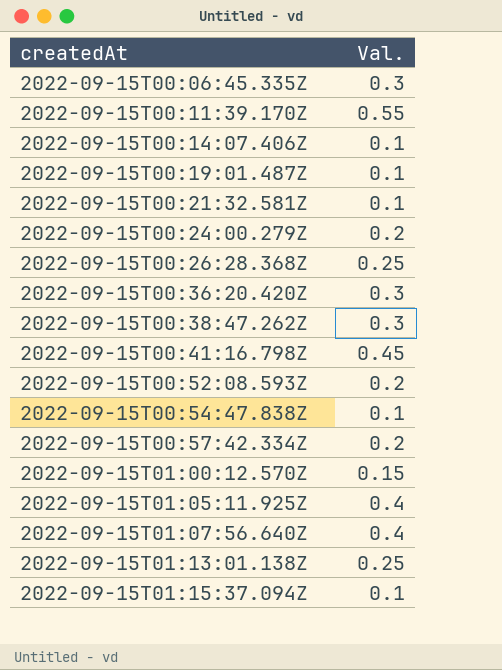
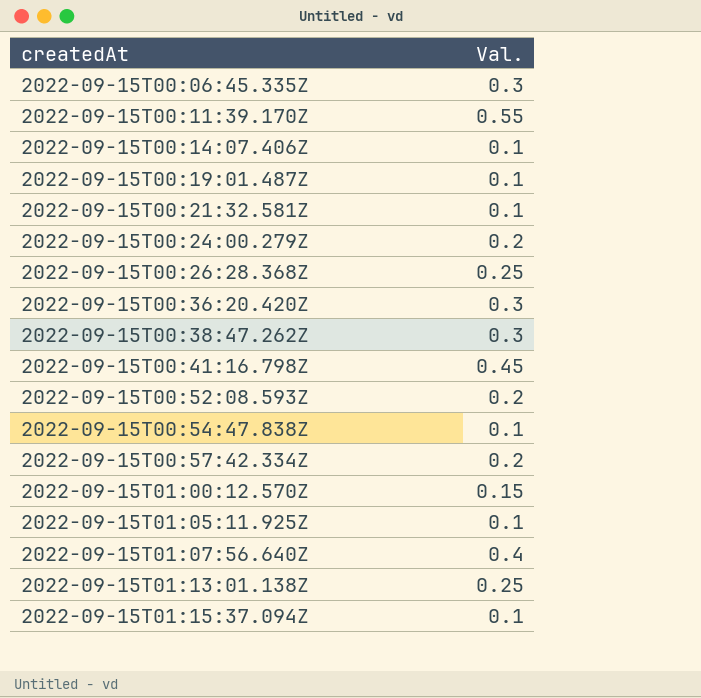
2022-09-15T01:05:11.925Z | Val.: 0.4 -> 0.1

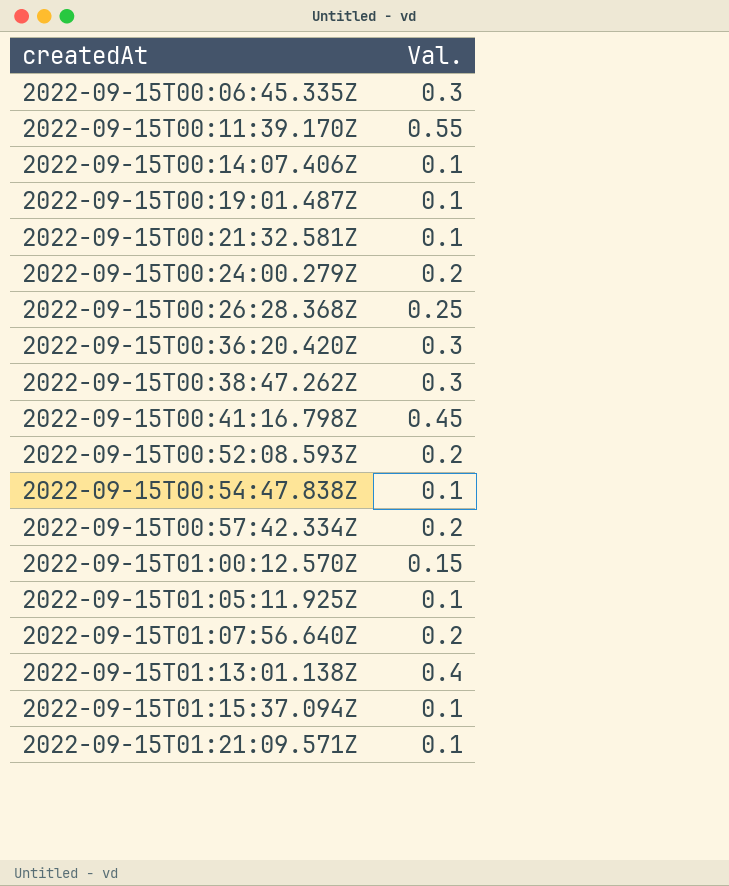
2022-09-15T01:07:56.640Z | Val.: 0.4 -> 0.2
2022-09-15T01:13:01.138Z | Val.: 0.25 -> 0.4
row 2022-09-15T01:21:09.571Z: none -> 0.1

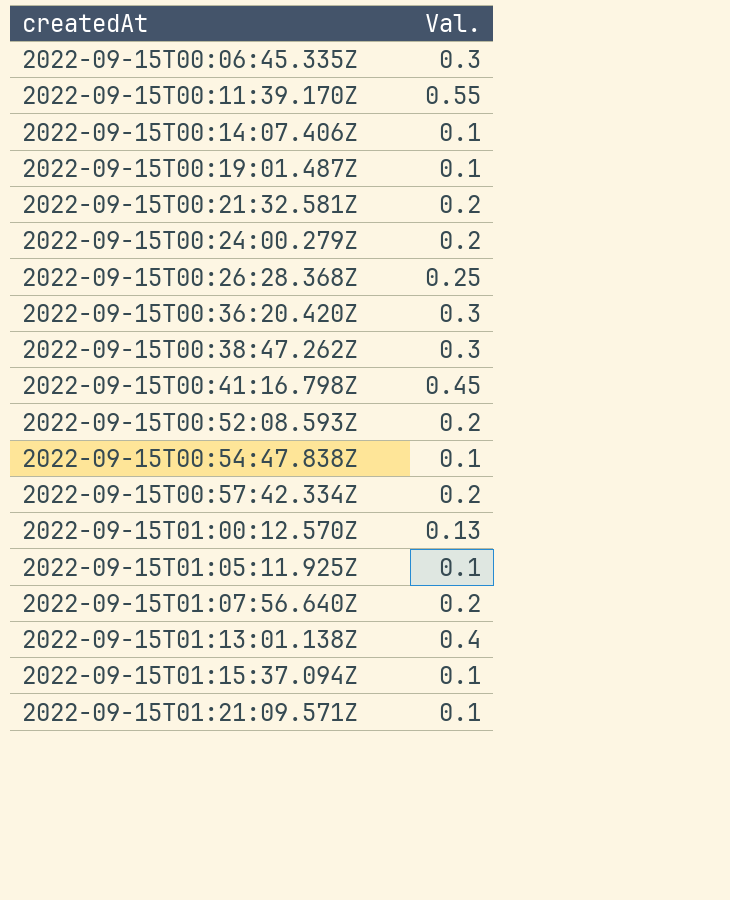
2022-09-15T00:21:32.581Z | Val.: 0.1 -> 0.2
2022-09-15T01:00:12.570Z | Val.: 0.15 -> 0.13

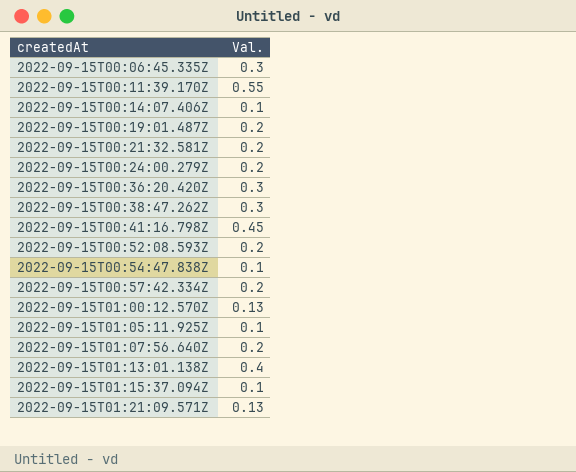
row 2022-09-15T00:26:28.368Z: 0.25 -> none
2022-09-15T00:19:01.487Z | Val.: 0.1 -> 0.2
2022-09-15T01:21:09.571Z | Val.: 0.1 -> 0.13

